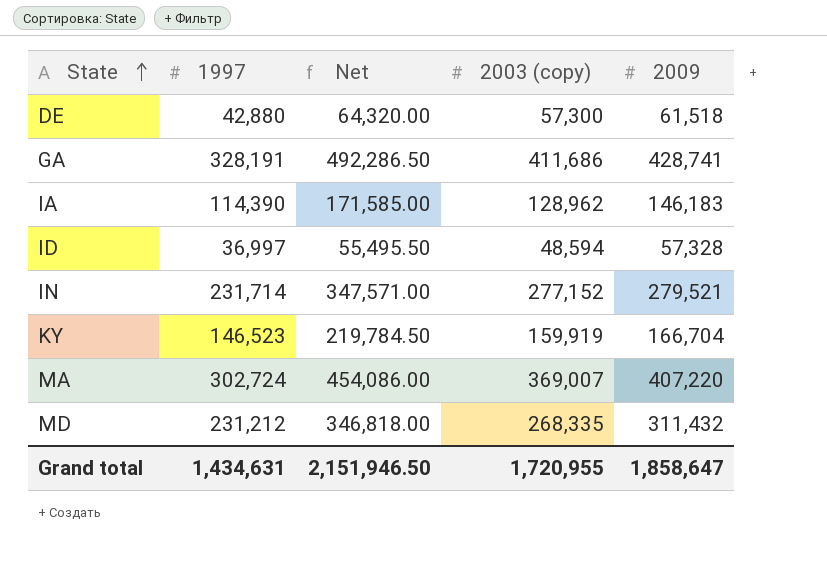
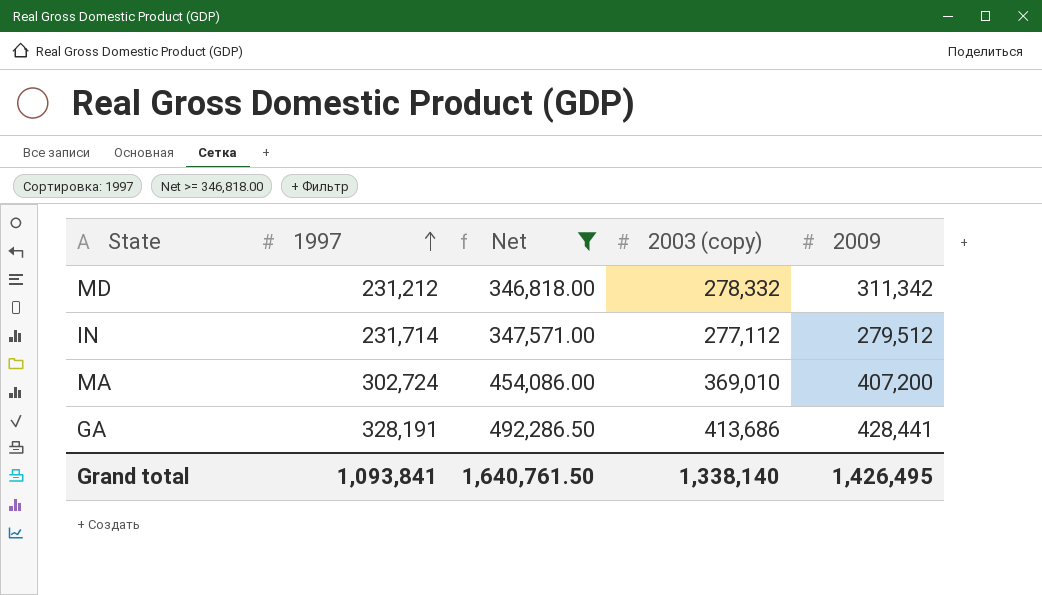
filter: none -> Net >= 346,818.00
row order: State ascending -> 1997 ascending
MD | 2003 (copy): 268,335 -> 278,332
MD | 2009: 311,432 -> 311,342
IN | 2003 (copy): 277,152 -> 277,112
IN | 2009: 279,521 -> 279,512
MA | 2003 (copy): 369,007 -> 369,010
MA | 2009: 407,220 -> 407,200
GA | 2003 (copy): 411,686 -> 413,686
GA | 2009: 428,741 -> 428,441
Grand total | 1997: 1,434,631 -> 1,093,841
Grand total | Net: 2,151,946.50 -> 1,640,761.50
Grand total | 2003 (copy): 1,720,955 -> 1,338,140
Grand total | 2009: 1,858,647 -> 1,426,495

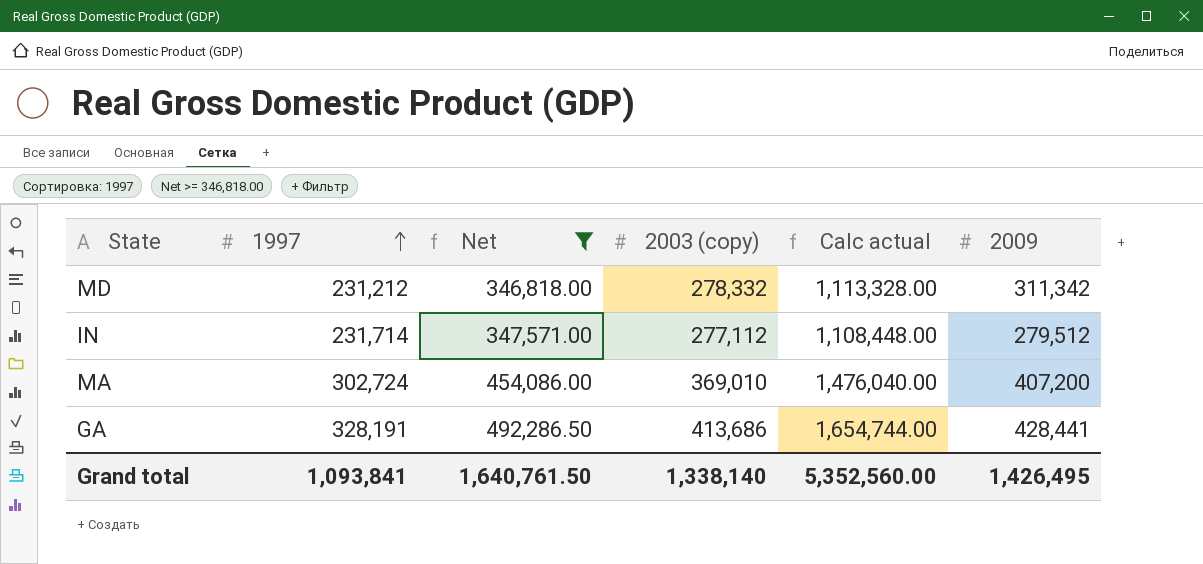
column Calc actual | formula: none -> [2003 (copy)] * 4

